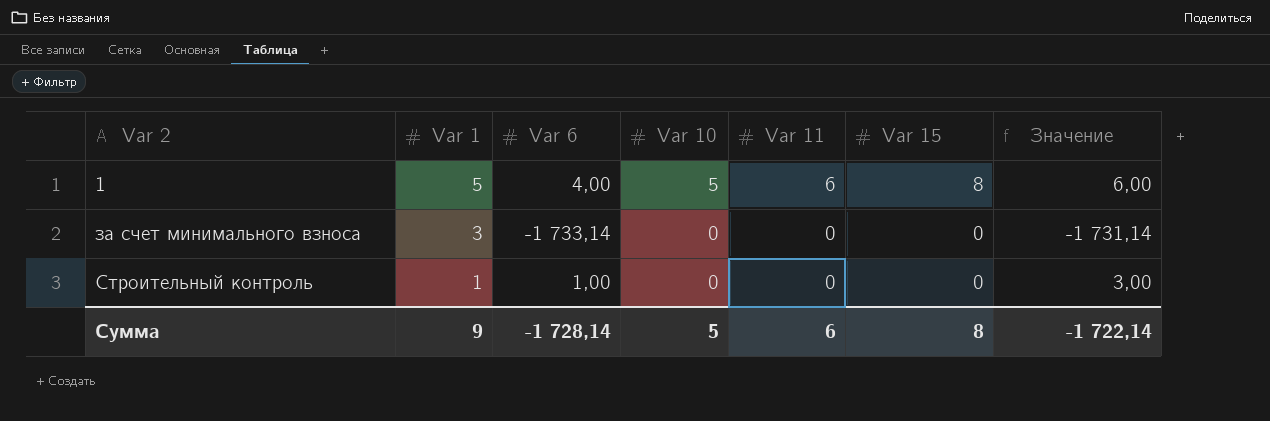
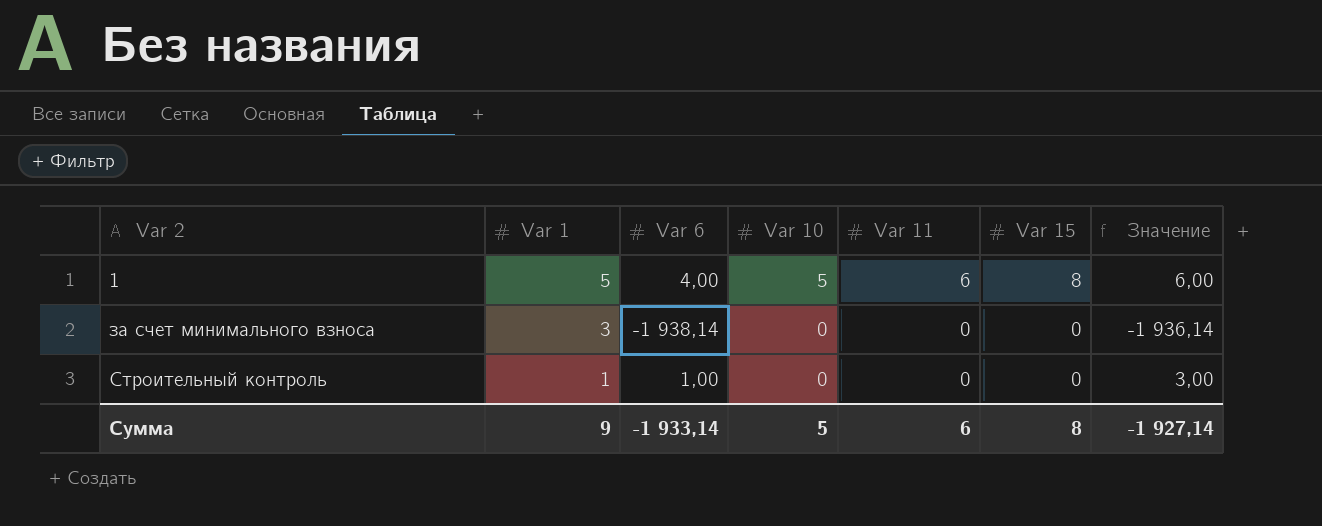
за счет минимального взноса | Var 6: -1 733,14 -> -1 938,14
за счет минимального взноса | Значение: -1 731,14 -> -1 936,14
Сумма | Var 6: -1 728,14 -> -1 933,14
Сумма | Значение: -1 722,14 -> -1 927,14

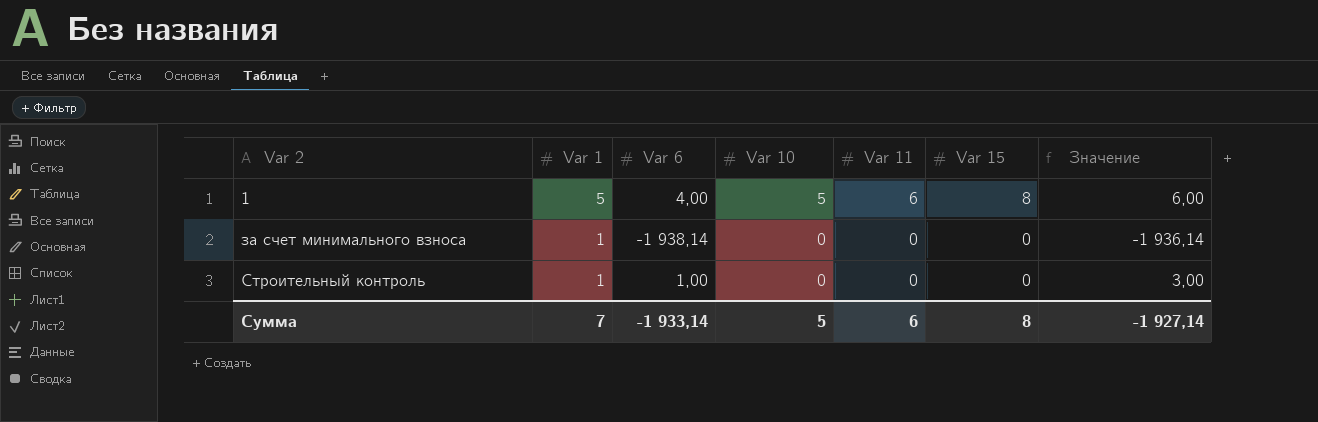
за счет минимального взноса | Var 1: 3 -> 1
Сумма | Var 1: 9 -> 7

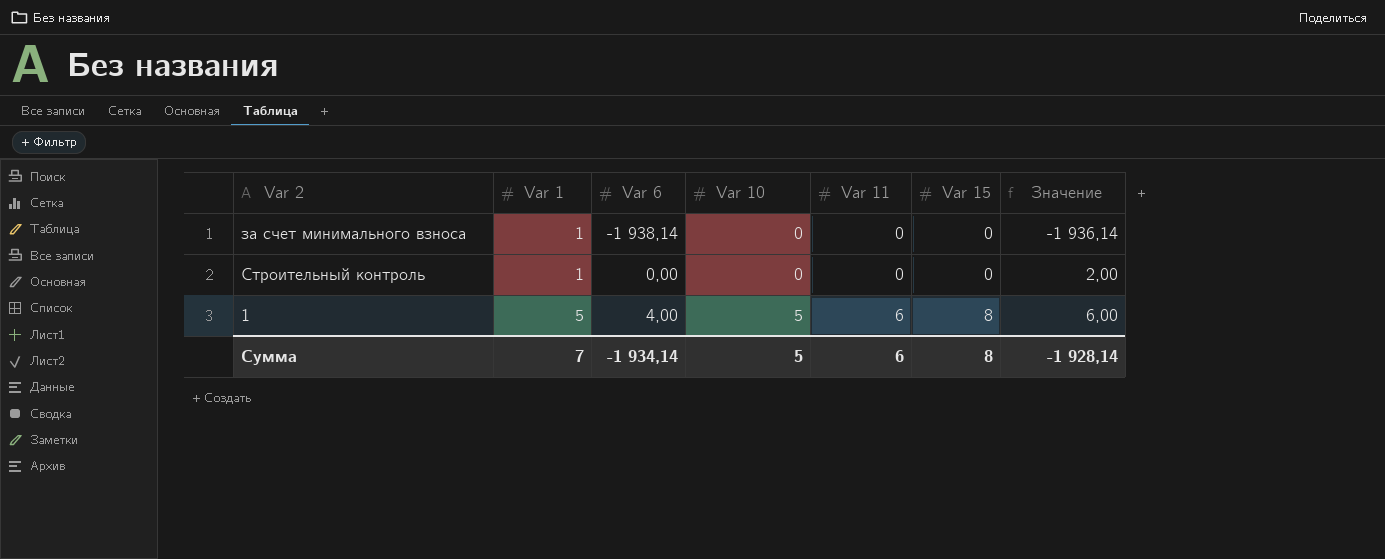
row order: Var 2 ascending -> Var 1 ascending
Строительный контроль | Var 6: 1,00 -> 0,00
Строительный контроль | Значение: 3,00 -> 2,00
Сумма | Var 6: -1 933,14 -> -1 934,14
Сумма | Значение: -1 927,14 -> -1 928,14

